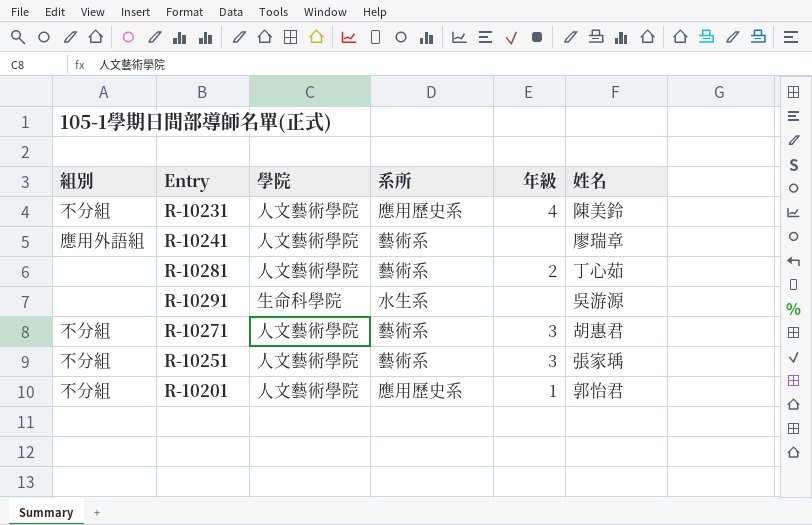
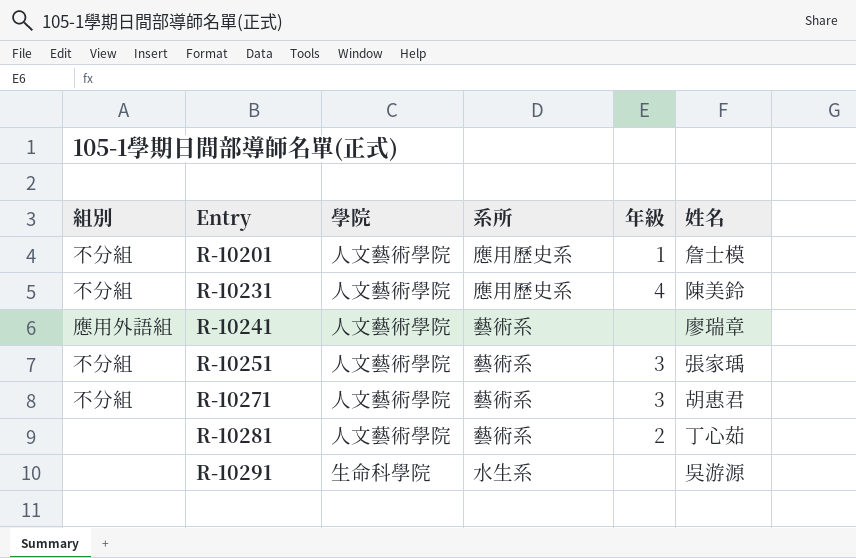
row order: none -> Entry ascending
R-10201 | 姓名: 郭怡君 -> 詹士模

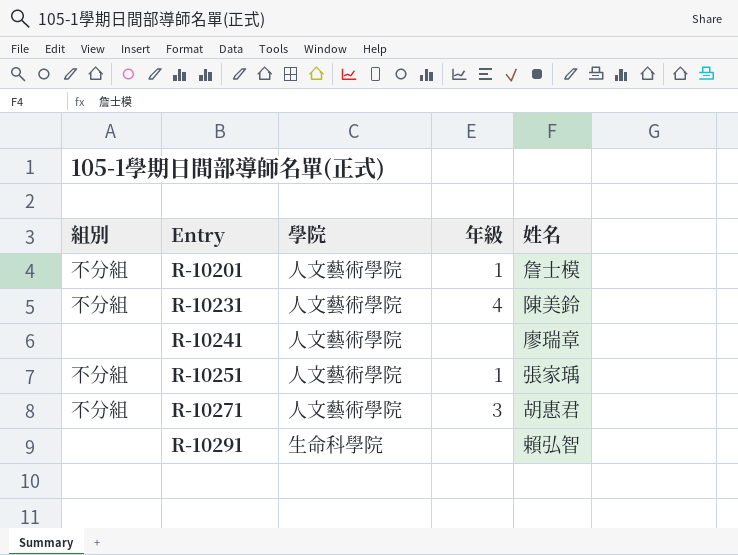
column 系所 | position: 4 -> none
row R-10281: none | 人文藝術學院 | 藝術系 | 2 | 丁心茹 -> none
R-10241 | 組別: 應用外語組 -> none
R-10251 | 年級: 3 -> 1
R-10291 | 姓名: 吳游源 -> 賴弘智

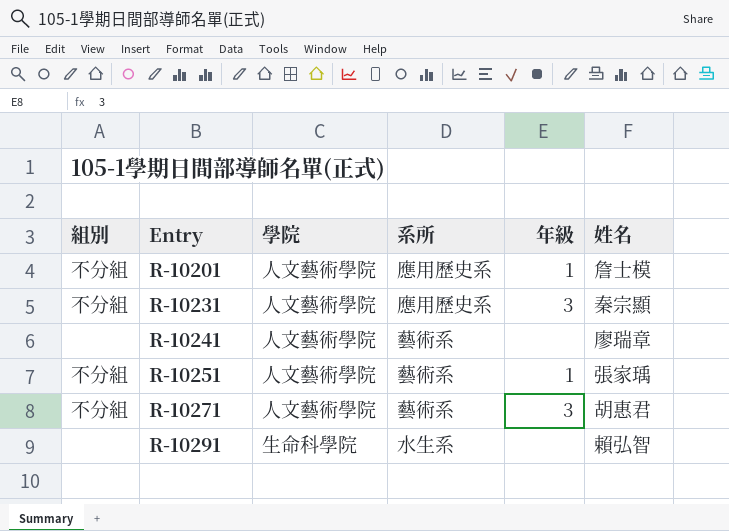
column 系所 | position: none -> 4
R-10231 | 年級: 4 -> 3
R-10231 | 姓名: 陳美鈴 -> 秦宗顯

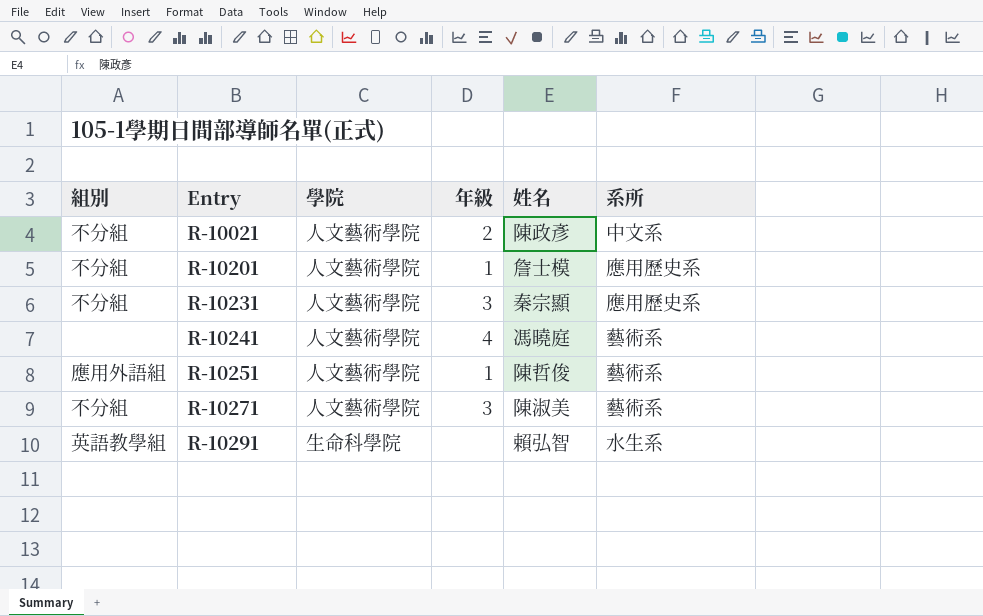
column 系所 | position: 4 -> 6
row R-10021: none -> 不分組 | 人文藝術學院 | 2 | 陳政彥 | 中文系
R-10241 | 年級: none -> 4
R-10241 | 姓名: 廖瑞章 -> 馮曉庭
R-10251 | 組別: 不分組 -> 應用外語組
R-10251 | 姓名: 張家瑀 -> 陳哲俊
R-10271 | 姓名: 胡惠君 -> 陳淑美
R-10291 | 組別: none -> 英語教學組

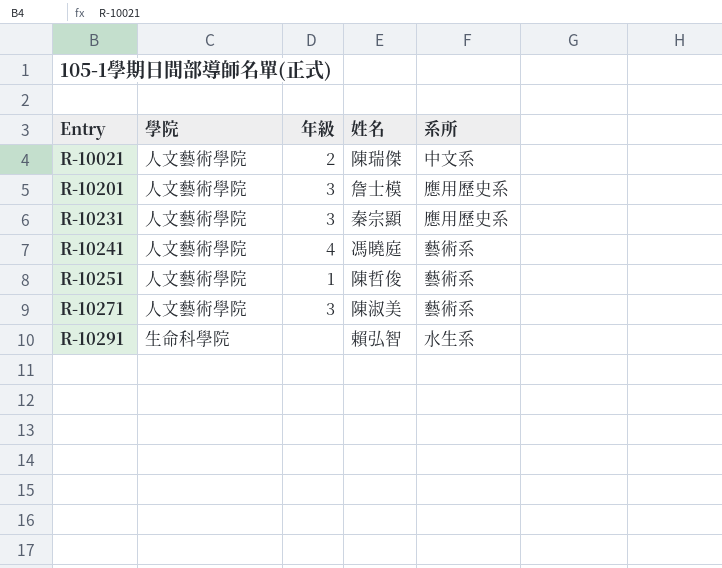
column 組別 | position: 1 -> none
R-10021 | 姓名: 陳政彥 -> 陳瑞傑
R-10201 | 年級: 1 -> 3

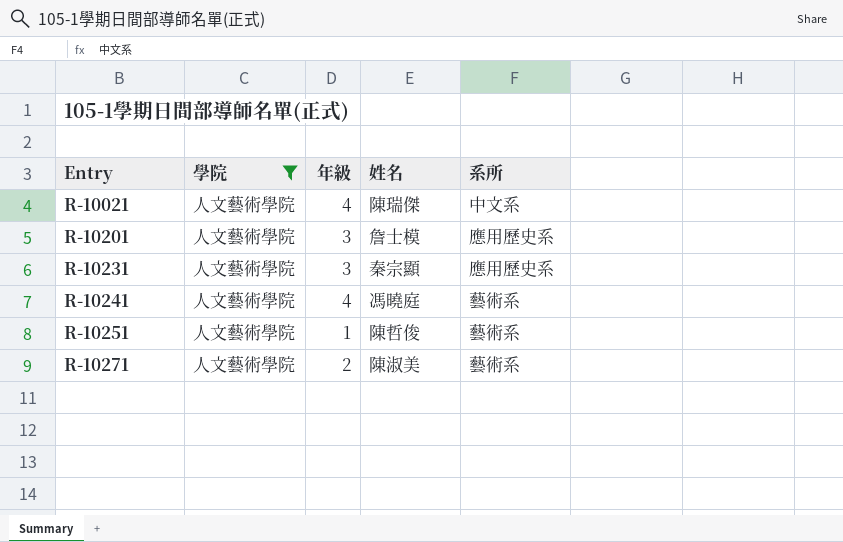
filter: none -> 學院 = 人文藝術學院
R-10021 | 年級: 2 -> 4
R-10271 | 年級: 3 -> 2

